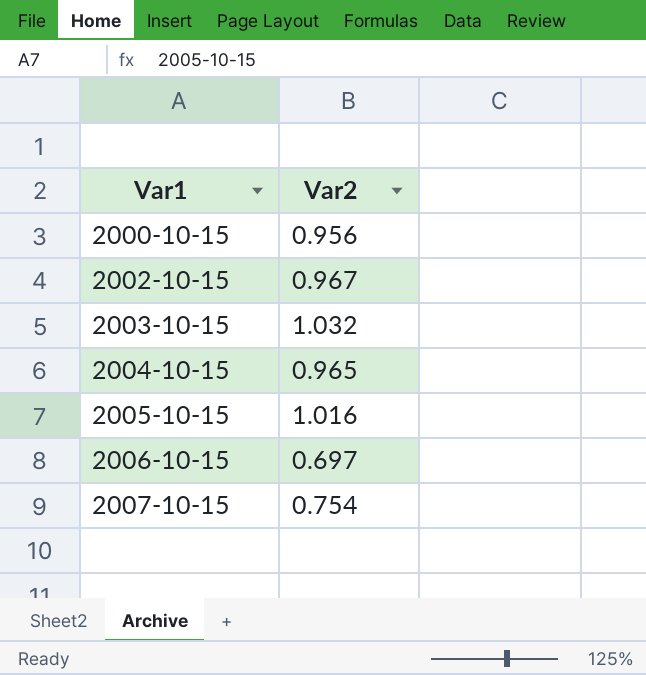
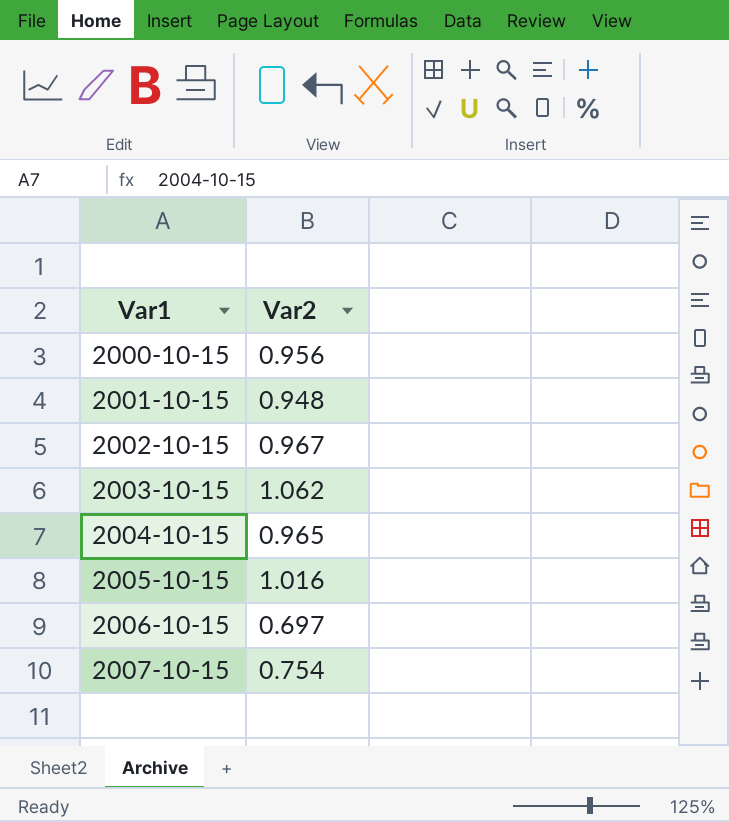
row 2001-10-15: none -> 0.948
2003-10-15 | Var2: 1.032 -> 1.062

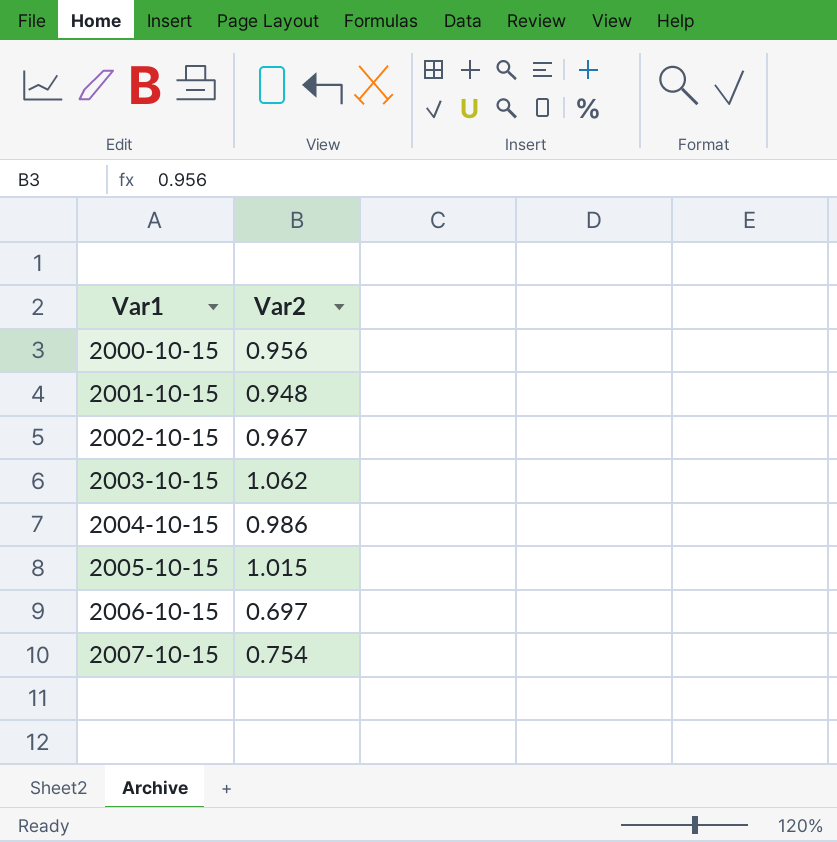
2004-10-15 | Var2: 0.965 -> 0.986
2005-10-15 | Var2: 1.016 -> 1.015

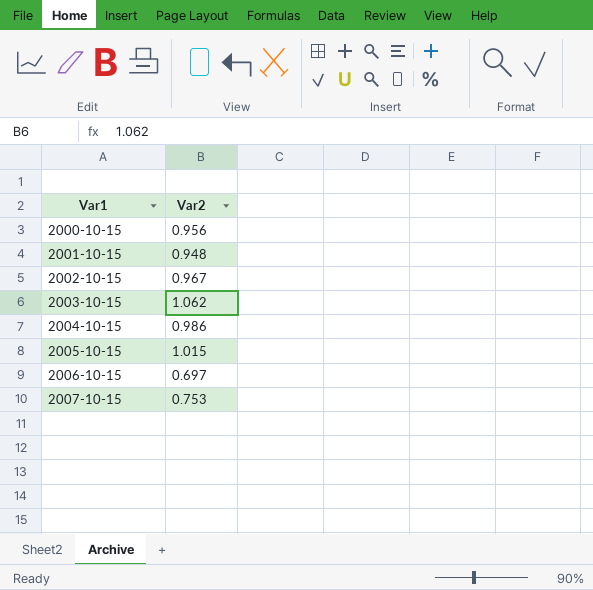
2007-10-15 | Var2: 0.754 -> 0.753

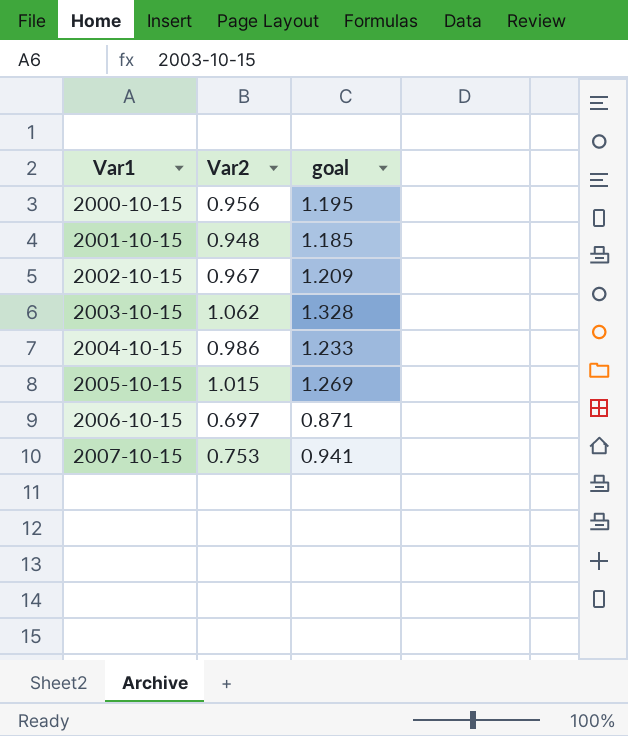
column goal | formula: none -> [Var2] * 1.25

